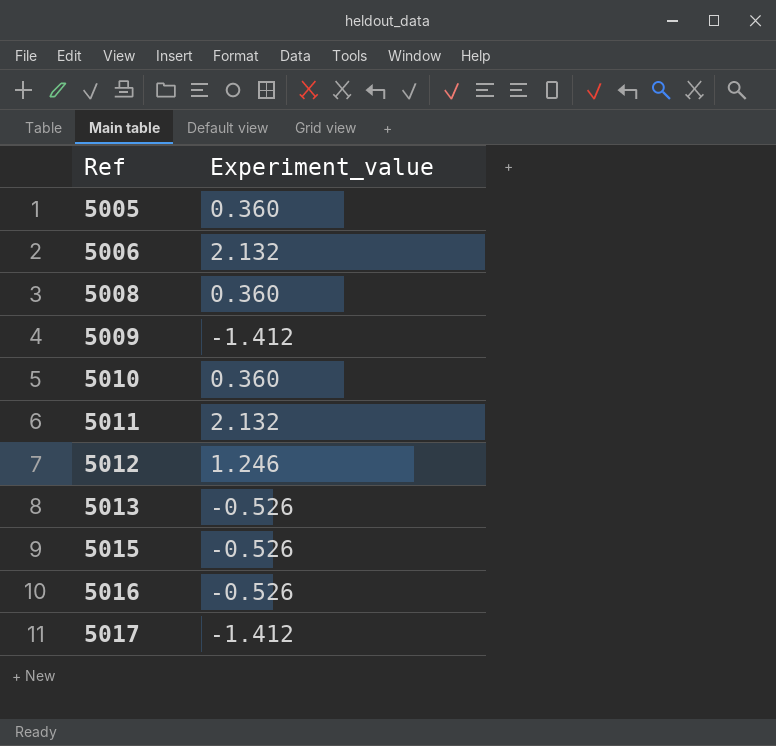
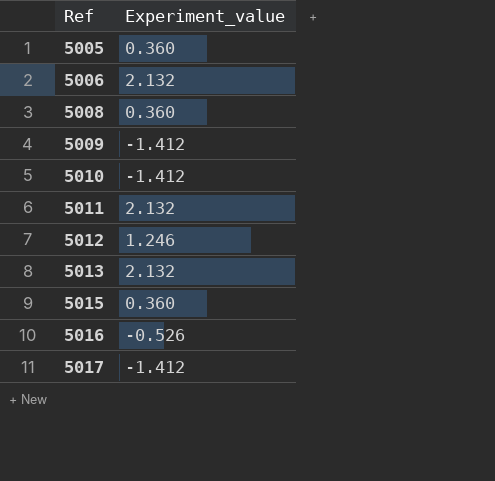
5010 | Experiment_value: 0.360 -> -1.412
5013 | Experiment_value: -0.526 -> 2.132
5015 | Experiment_value: -0.526 -> 0.360

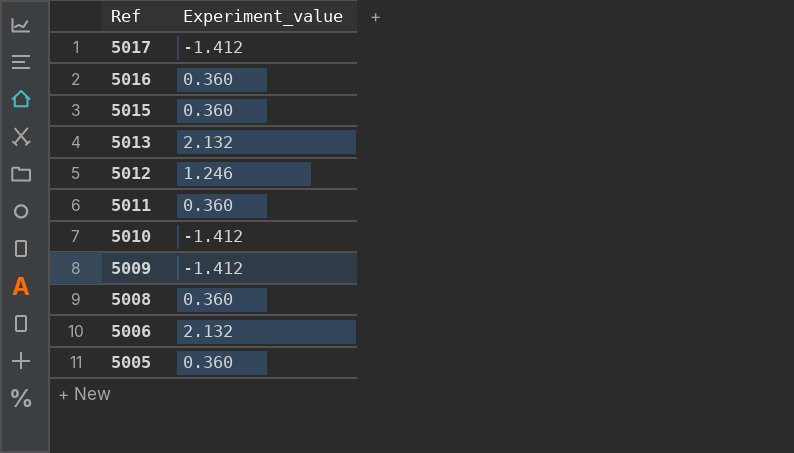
row order: Ref ascending -> Ref descending
5016 | Experiment_value: -0.526 -> 0.360
5011 | Experiment_value: 2.132 -> 0.360

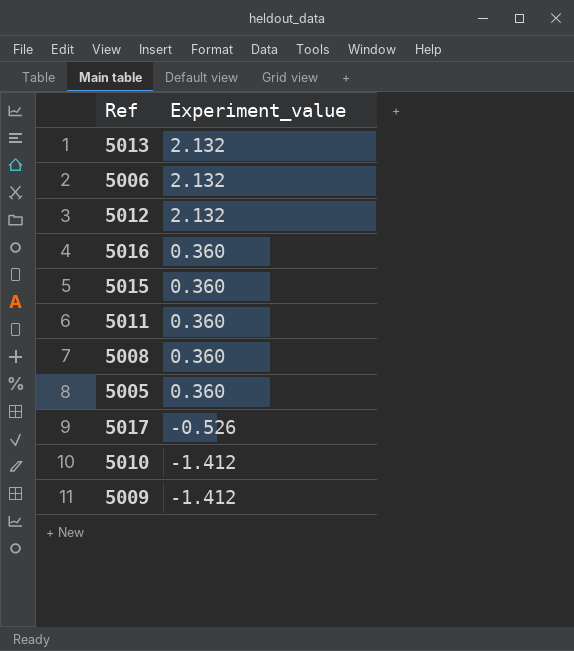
row order: Ref descending -> Experiment_value descending
5012 | Experiment_value: 1.246 -> 2.132
5017 | Experiment_value: -1.412 -> -0.526

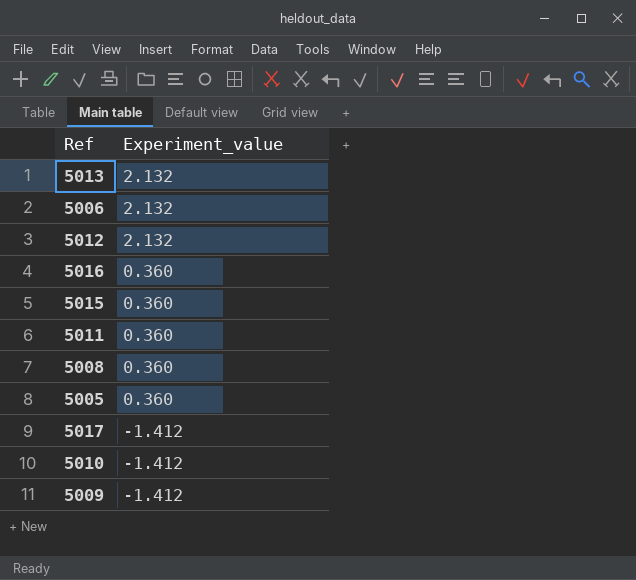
5017 | Experiment_value: -0.526 -> -1.412

